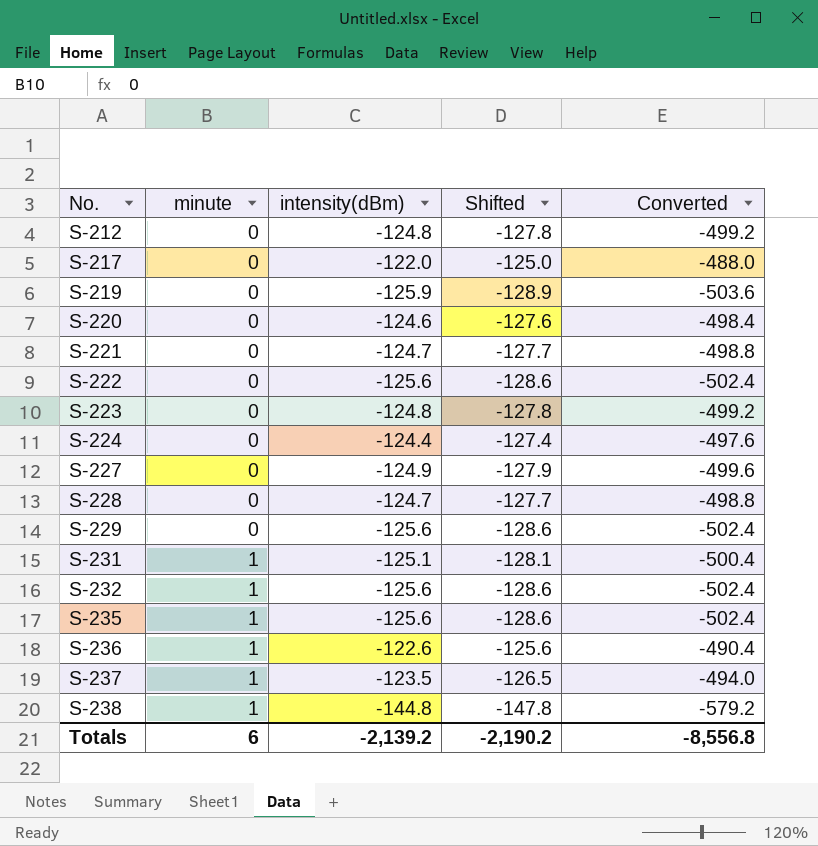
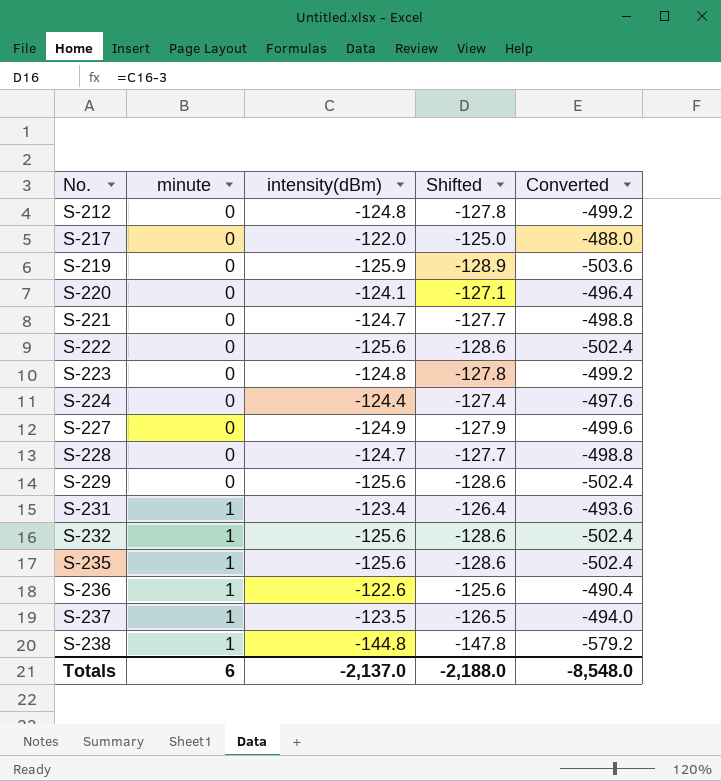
S-220 | intensity(dBm): -124.6 -> -124.1
S-220 | Shifted: -127.6 -> -127.1
S-220 | Converted: -498.4 -> -496.4
S-231 | intensity(dBm): -125.1 -> -123.4
S-231 | Shifted: -128.1 -> -126.4
S-231 | Converted: -500.4 -> -493.6
Totals | intensity(dBm): -2,139.2 -> -2,137.0
Totals | Shifted: -2,190.2 -> -2,188.0
Totals | Converted: -8,556.8 -> -8,548.0

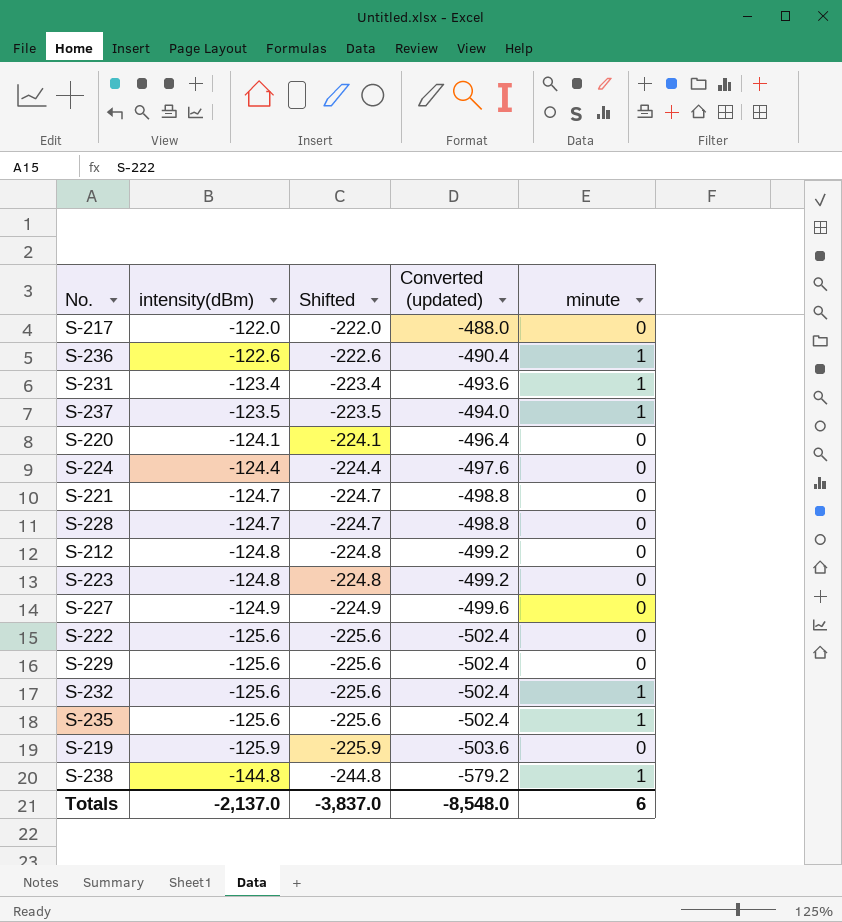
row order: No. ascending -> intensity(dBm) descending
column Shifted | formula: [intensity(dBm)] - 3 -> [intensity(dBm)] - 100
column name: Converted -> Converted (updated)
column minute | position: 2 -> 5
Totals | Shifted: -2,188.0 -> -3,837.0

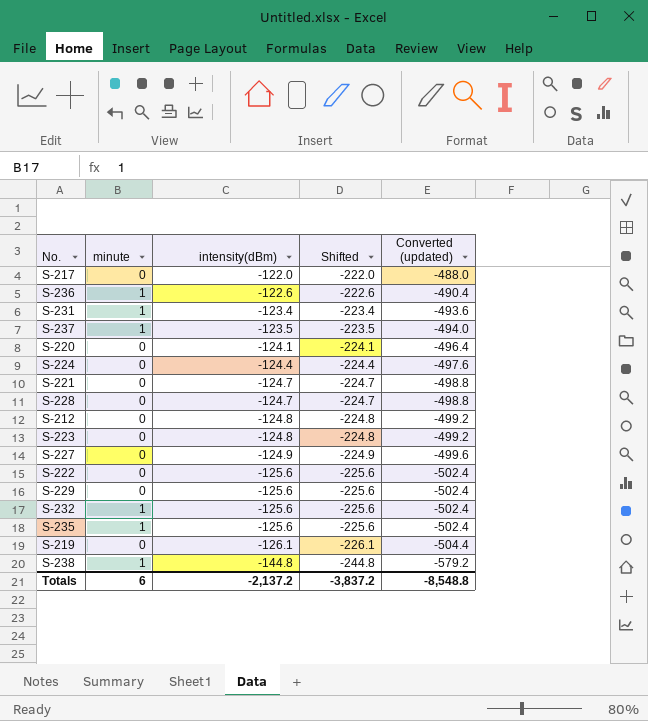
column minute | position: 5 -> 2
S-219 | intensity(dBm): -125.9 -> -126.1
S-219 | Shifted: -225.9 -> -226.1
S-219 | Converted (updated): -503.6 -> -504.4
Totals | intensity(dBm): -2,137.0 -> -2,137.2
Totals | Shifted: -3,837.0 -> -3,837.2
Totals | Converted (updated): -8,548.0 -> -8,548.8

